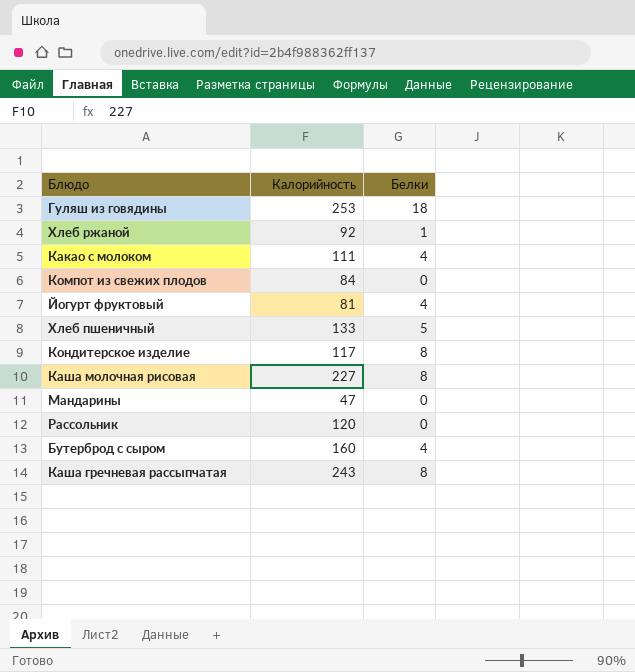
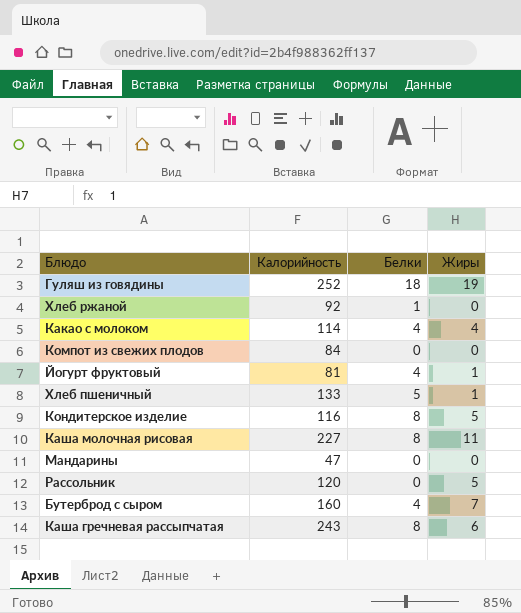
column Жиры | position: none -> 4
Гуляш из говядины | Калорийность: 253 -> 252
Какао с молоком | Калорийность: 111 -> 114
Кондитерское изделие | Калорийность: 117 -> 116

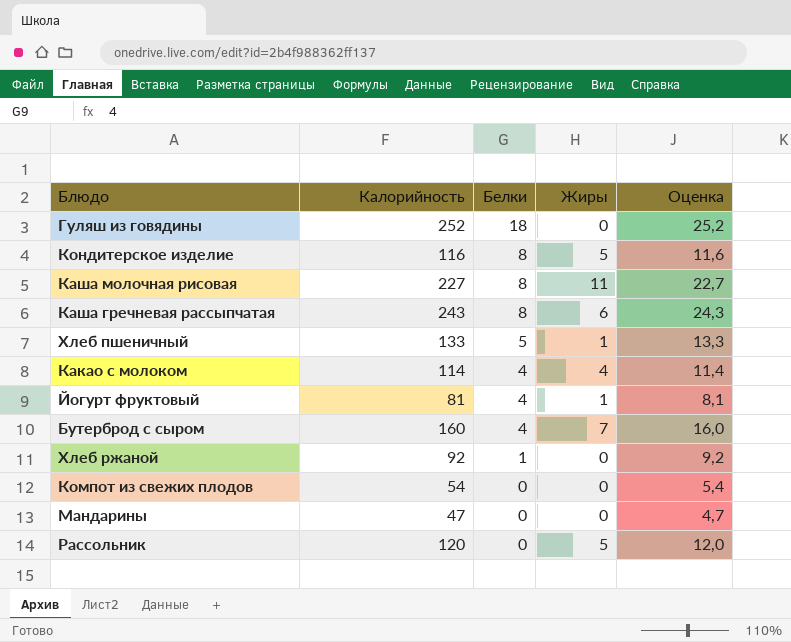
row order: none -> Белки descending
column Оценка | formula: none -> [Калорийность] * 0,1
Гуляш из говядины | Жиры: 19 -> 0
Компот из свежих плодов | Калорийность: 84 -> 54

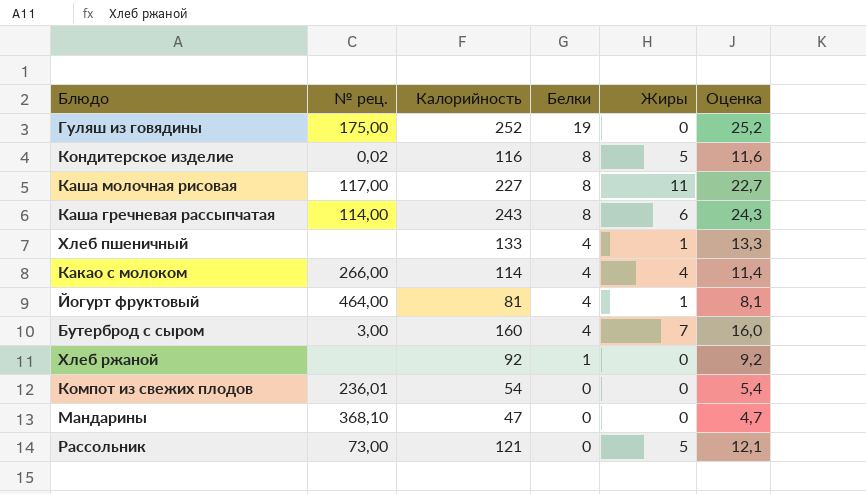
column № рец. | position: none -> 2
Гуляш из говядины | Белки: 18 -> 19
Хлеб пшеничный | Белки: 5 -> 4
Рассольник | Калорийность: 120 -> 121
Рассольник | Оценка: 12,0 -> 12,1

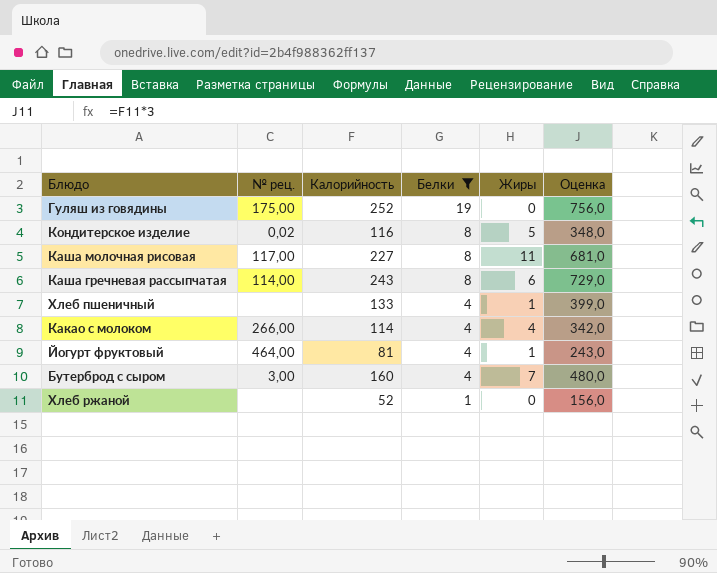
filter: none -> Белки != 0
column Оценка | formula: [Калорийность] * 0,1 -> [Калорийность] * 3
Хлеб ржаной | Калорийность: 92 -> 52

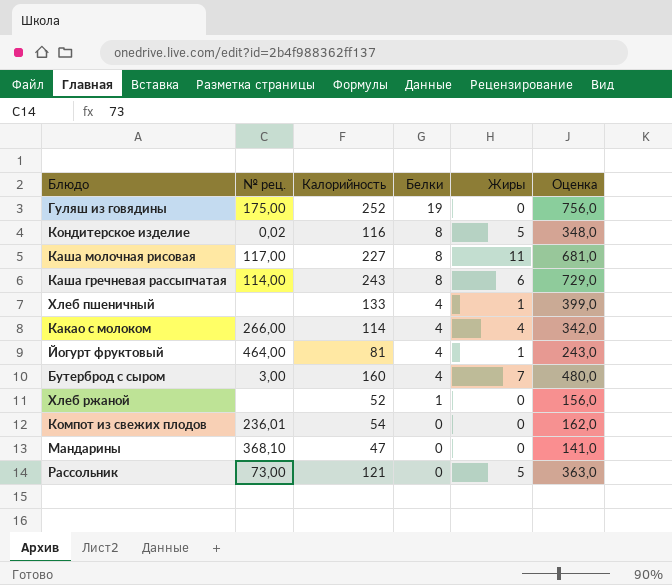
filter: Белки != 0 -> none

